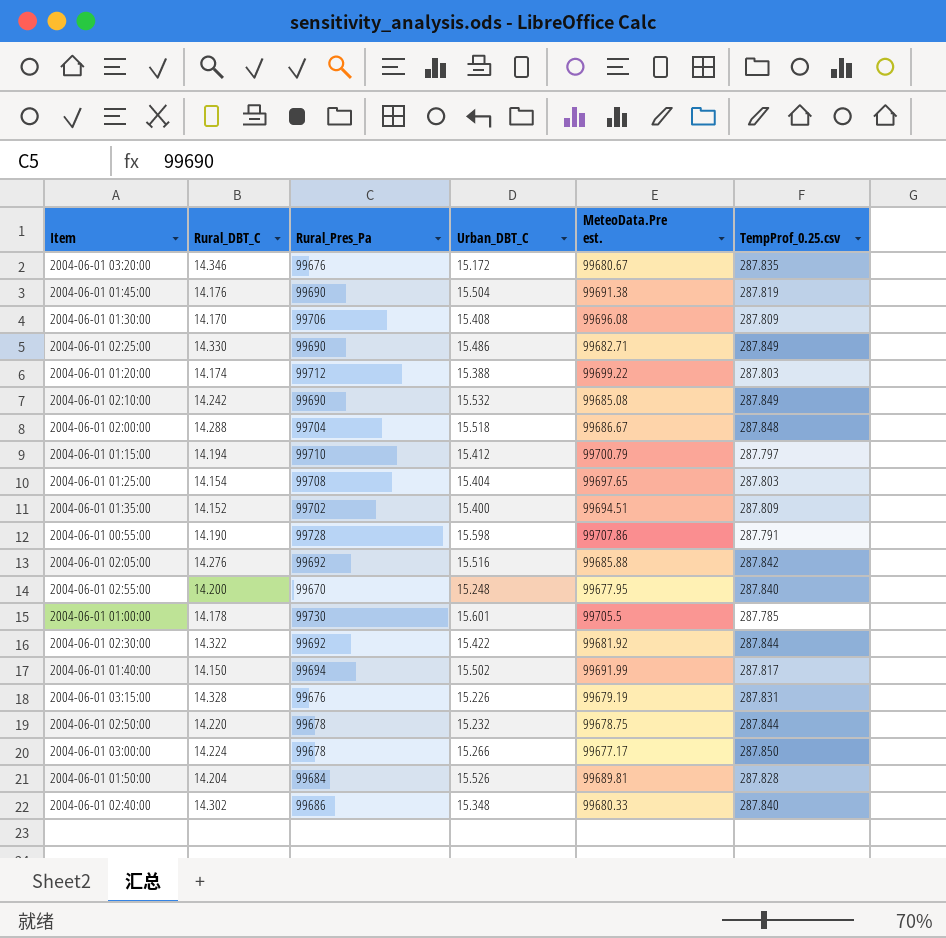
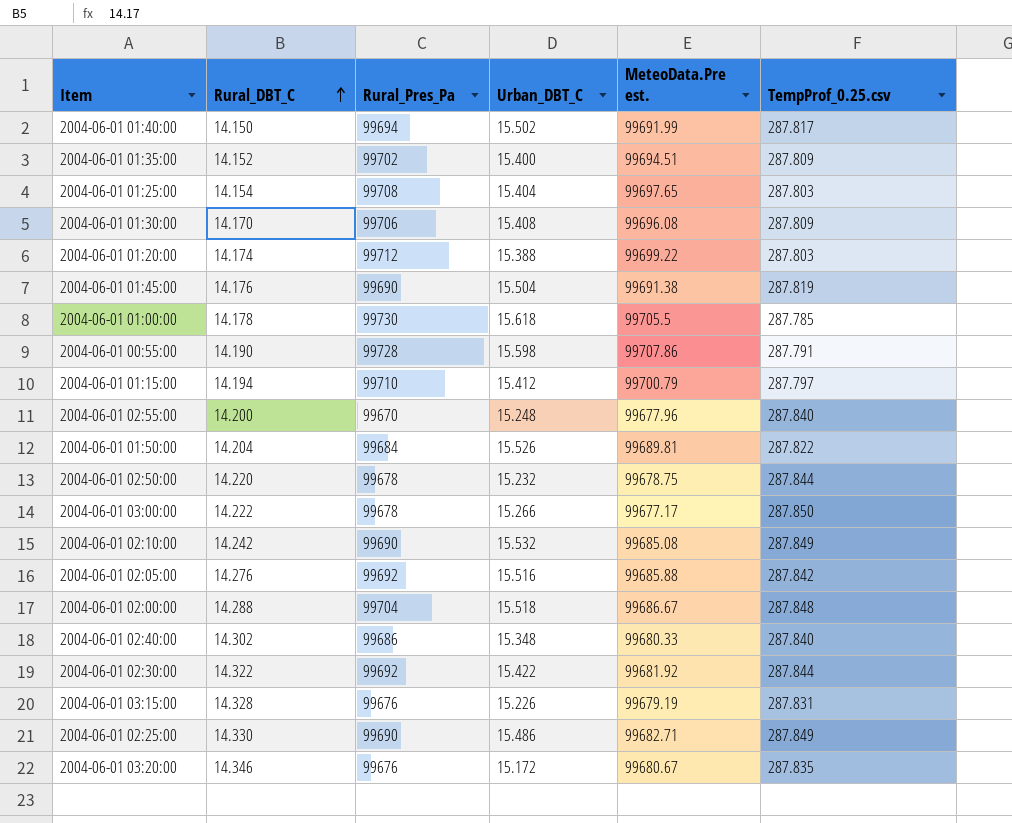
row order: none -> Rural_DBT_C ascending
2004-06-01 01:00:00 | Urban_DBT_C: 15.601 -> 15.618
2004-06-01 02:55:00 | MeteoData.Pre est.: 99677.95 -> 99677.96
2004-06-01 01:50:00 | TempProf_0.25.csv: 287.828 -> 287.822
2004-06-01 03:00:00 | Rural_DBT_C: 14.224 -> 14.222

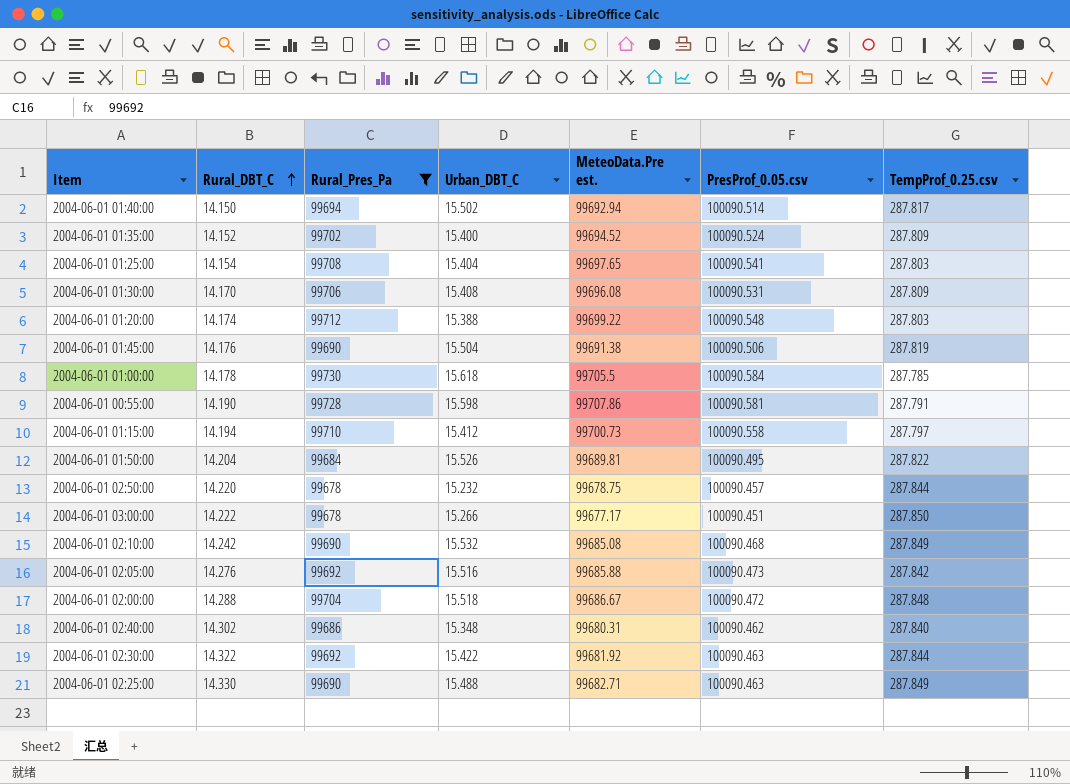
filter: none -> Rural_Pres_Pa >= 99678
column PresProf_0.05.csv | position: none -> 6
2004-06-01 01:40:00 | MeteoData.Pre est.: 99691.99 -> 99692.94
2004-06-01 01:35:00 | MeteoData.Pre est.: 99694.51 -> 99694.52
2004-06-01 01:15:00 | MeteoData.Pre est.: 99700.79 -> 99700.73
2004-06-01 02:40:00 | MeteoData.Pre est.: 99680.33 -> 99680.31
2004-06-01 02:25:00 | Urban_DBT_C: 15.486 -> 15.488

